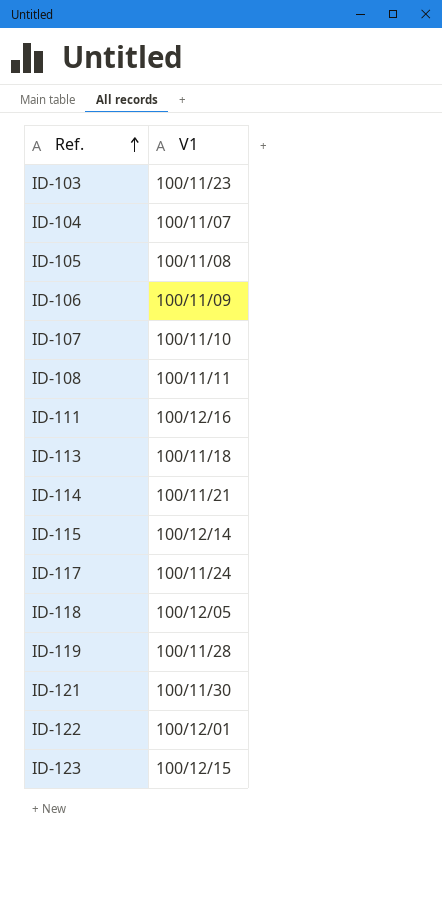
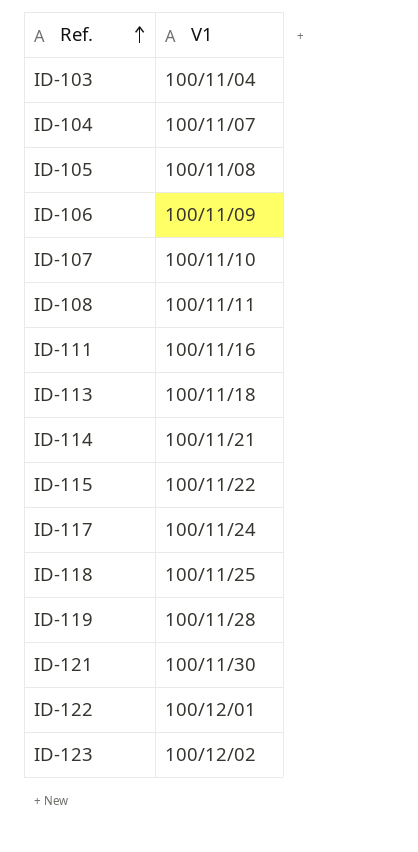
ID-103 | V1: 100/11/23 -> 100/11/04
ID-111 | V1: 100/12/16 -> 100/11/16
ID-115 | V1: 100/12/14 -> 100/11/22
ID-118 | V1: 100/12/05 -> 100/11/25
ID-123 | V1: 100/12/15 -> 100/12/02

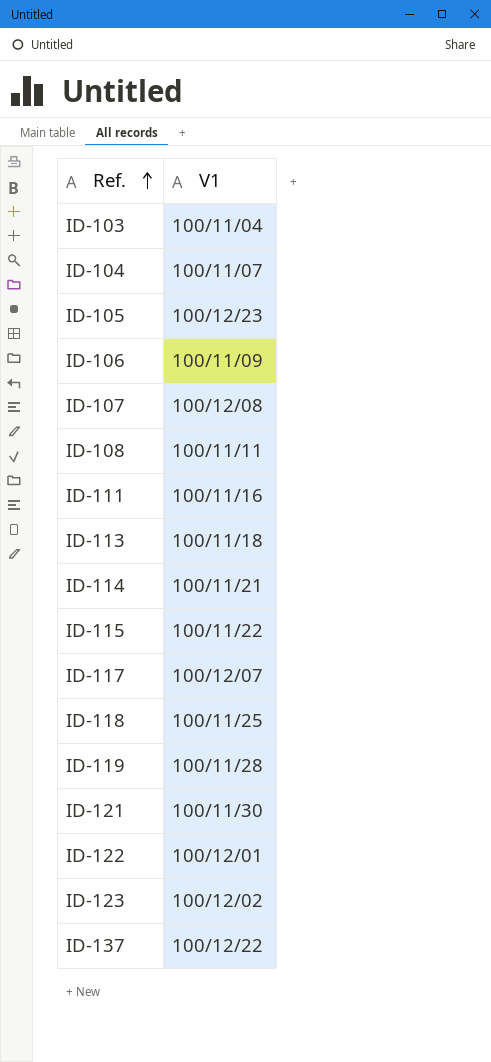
ID-105 | V1: 100/11/08 -> 100/12/23
ID-107 | V1: 100/11/10 -> 100/12/08
ID-117 | V1: 100/11/24 -> 100/12/07
row ID-137: none -> 100/12/22

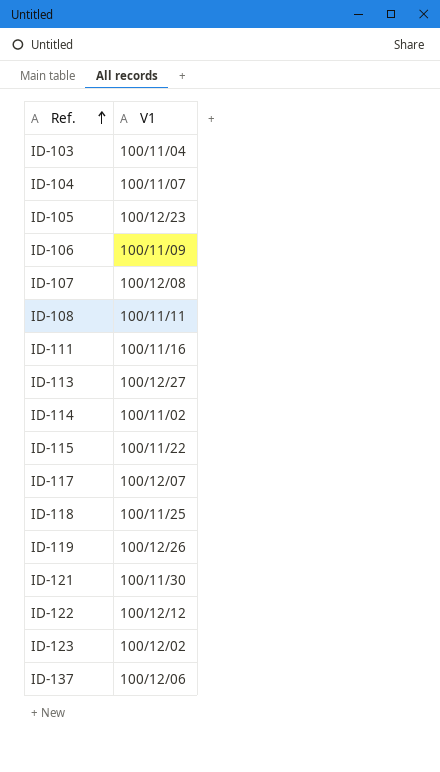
ID-113 | V1: 100/11/18 -> 100/12/27
ID-114 | V1: 100/11/21 -> 100/11/02
ID-119 | V1: 100/11/28 -> 100/12/26
ID-122 | V1: 100/12/01 -> 100/12/12
ID-137 | V1: 100/12/22 -> 100/12/06

